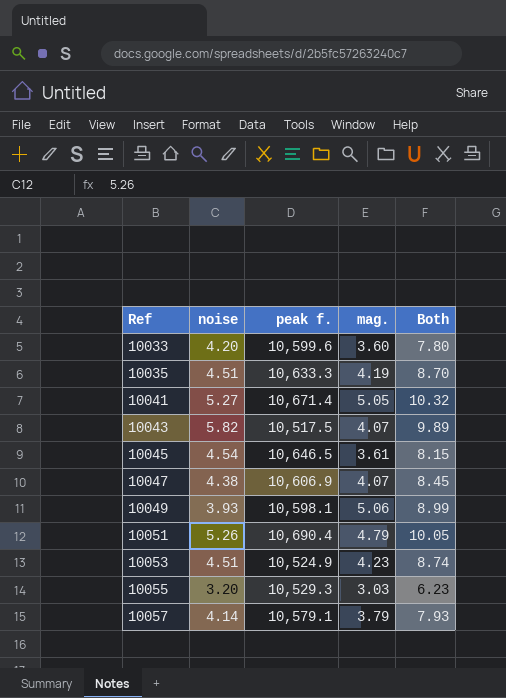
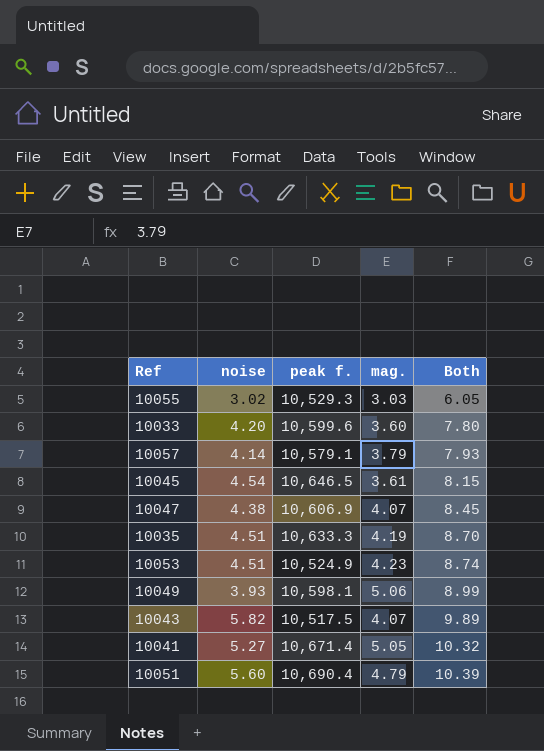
row order: Ref ascending -> Both ascending
10055 | noise: 3.20 -> 3.02
10055 | Both: 6.23 -> 6.05
10051 | noise: 5.26 -> 5.60
10051 | Both: 10.05 -> 10.39

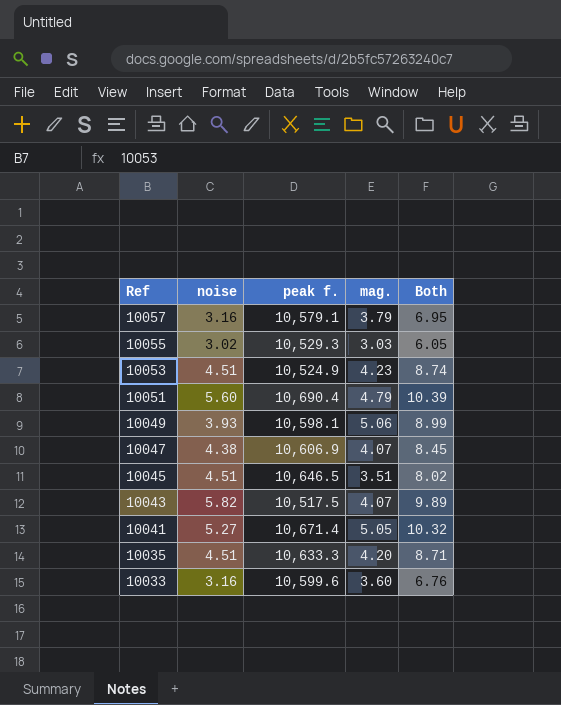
row order: Both ascending -> Ref descending
10057 | noise: 4.14 -> 3.16
10057 | Both: 7.93 -> 6.95
10045 | noise: 4.54 -> 4.51
10045 | mag.: 3.61 -> 3.51
10045 | Both: 8.15 -> 8.02
10035 | mag.: 4.19 -> 4.20
10035 | Both: 8.70 -> 8.71
10033 | noise: 4.20 -> 3.16
10033 | Both: 7.80 -> 6.76

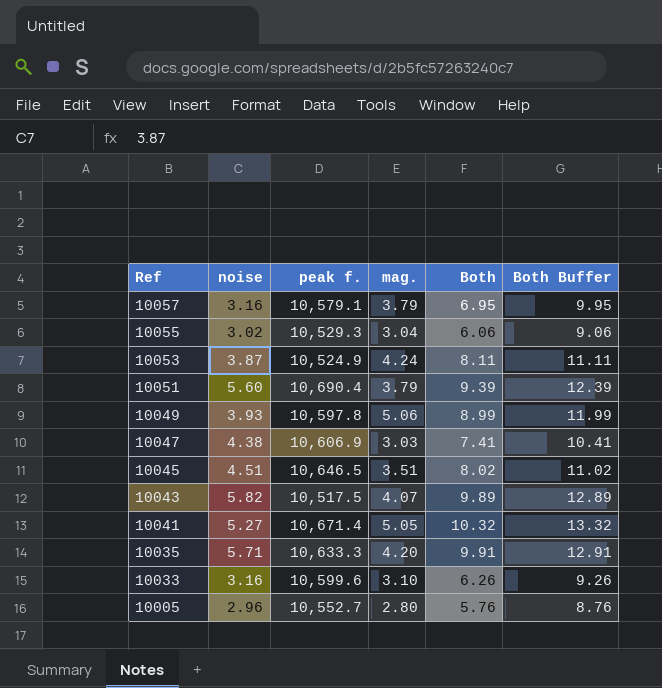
column Both Buffer | formula: none -> [Both] + 3
10055 | mag.: 3.03 -> 3.04
10055 | Both: 6.05 -> 6.06
10053 | noise: 4.51 -> 3.87
10053 | mag.: 4.23 -> 4.24
10053 | Both: 8.74 -> 8.11
10051 | mag.: 4.79 -> 3.79
10051 | Both: 10.39 -> 9.39
10049 | peak f.: 10,598.1 -> 10,597.8
10047 | mag.: 4.07 -> 3.03
10047 | Both: 8.45 -> 7.41
10035 | noise: 4.51 -> 5.71
10035 | Both: 8.71 -> 9.91
10033 | mag.: 3.60 -> 3.10
10033 | Both: 6.76 -> 6.26
row 10005: none -> 2.96 | 10,552.7 | 2.80 | 5.76 | 8.76

